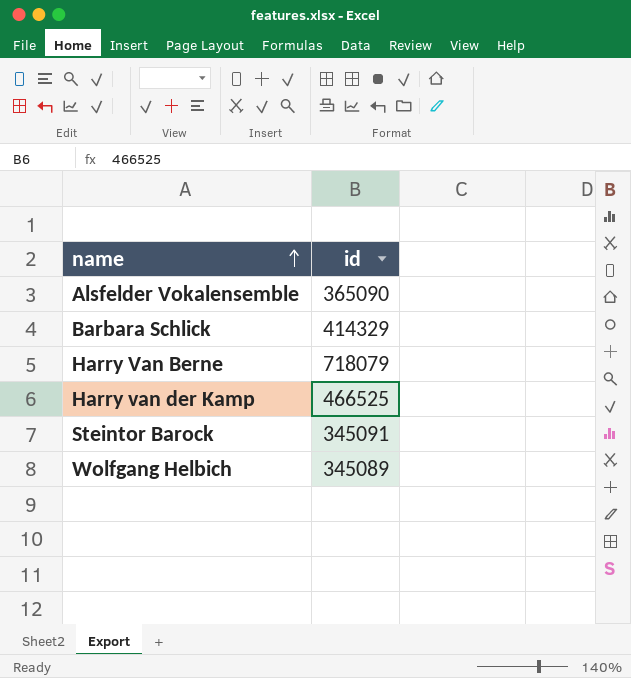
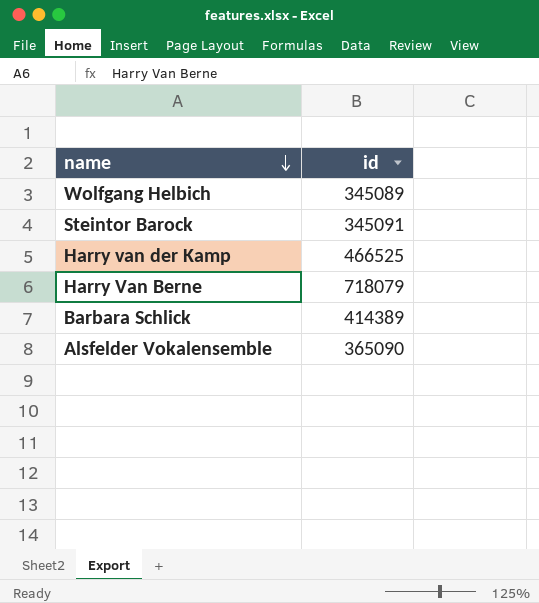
row order: name ascending -> name descending
Barbara Schlick | id: 414329 -> 414389

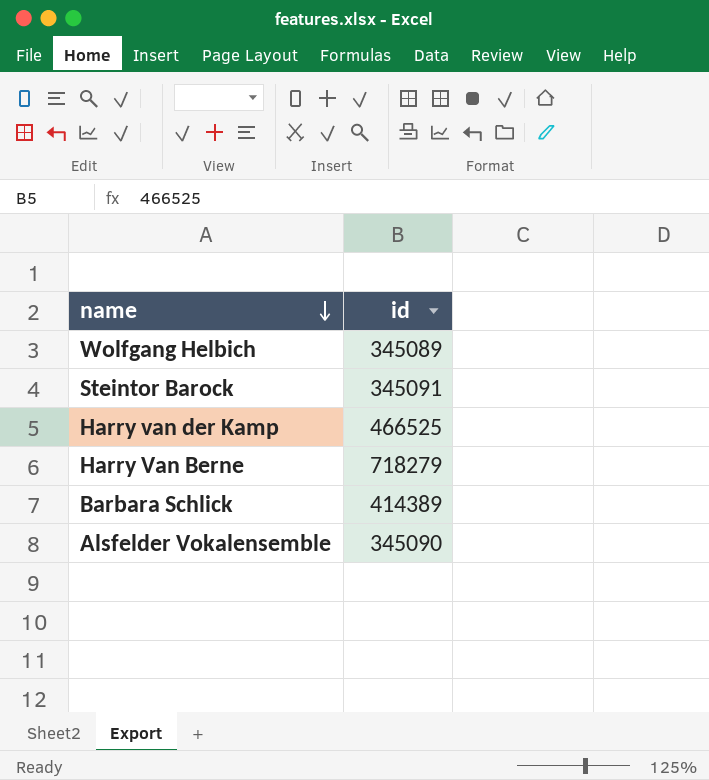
Harry Van Berne | id: 718079 -> 718279
Alsfelder Vokalensemble | id: 365090 -> 345090

